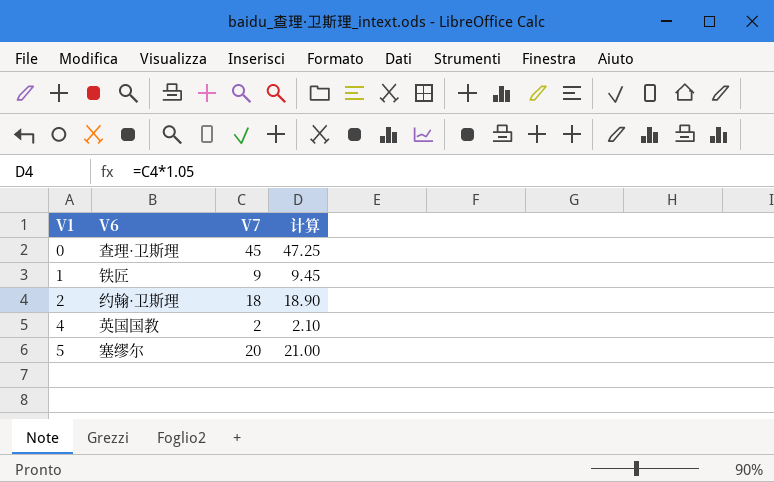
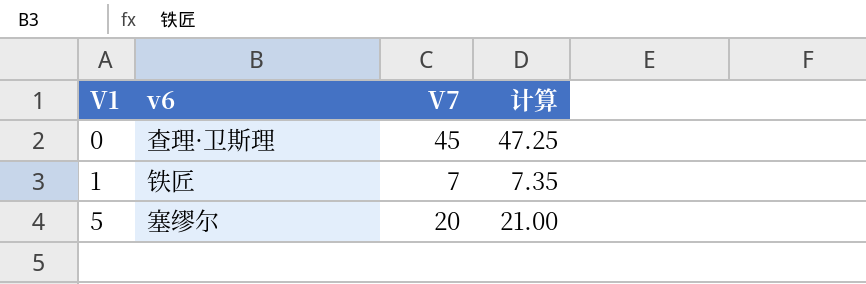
column name: V6 -> v6
row 2: 约翰·卫斯理 | 18 | 18.90 -> none
row 4: 英国国教 | 2 | 2.10 -> none
1 | V7: 9 -> 7
1 | 计算: 9.45 -> 7.35

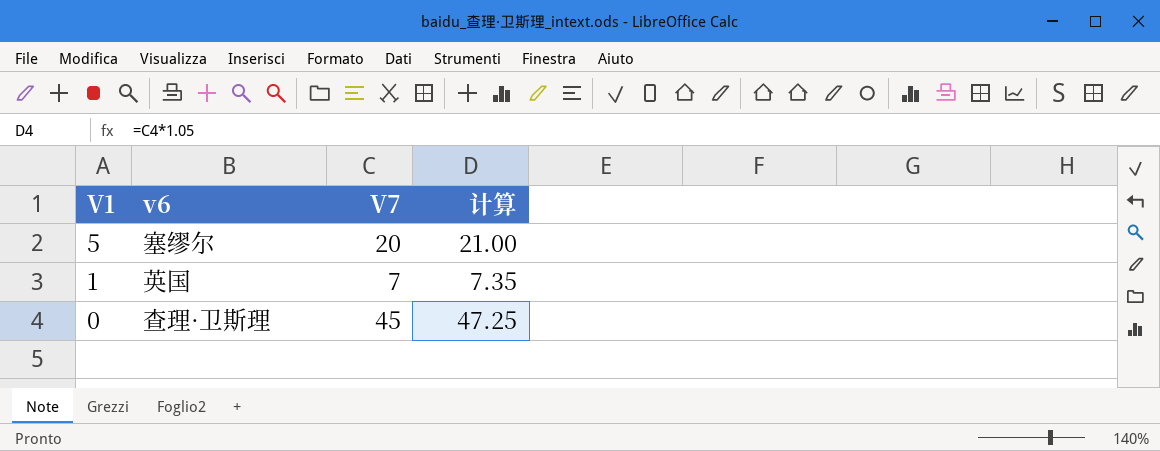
row order: V1 ascending -> V1 descending
1 | v6: 铁匠 -> 英国

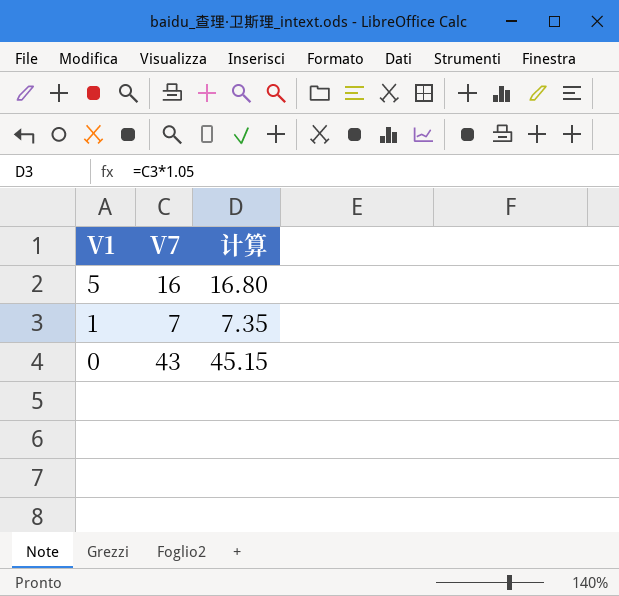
column v6 | position: 2 -> none
5 | V7: 20 -> 16
5 | 计算: 21.00 -> 16.80
0 | V7: 45 -> 43
0 | 计算: 47.25 -> 45.15

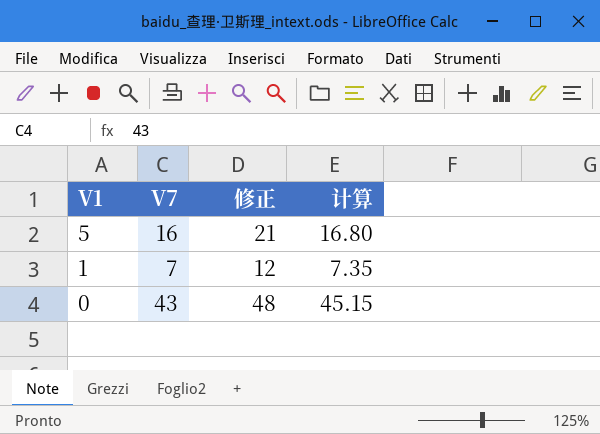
column 修正 | formula: none -> [V7] + 5

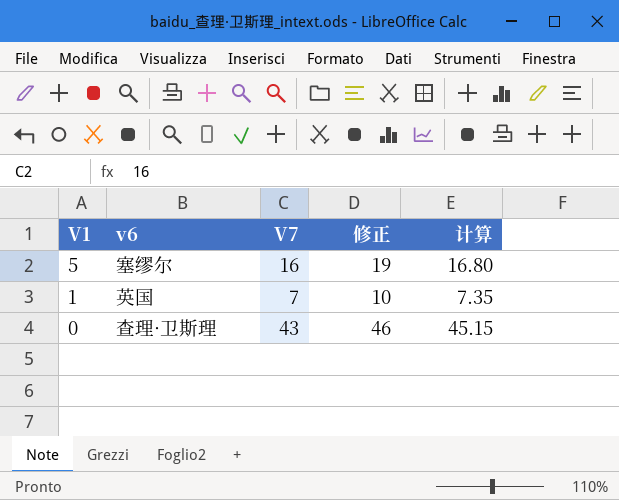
column v6 | position: none -> 2
column 修正 | formula: [V7] + 5 -> [V7] + 3

